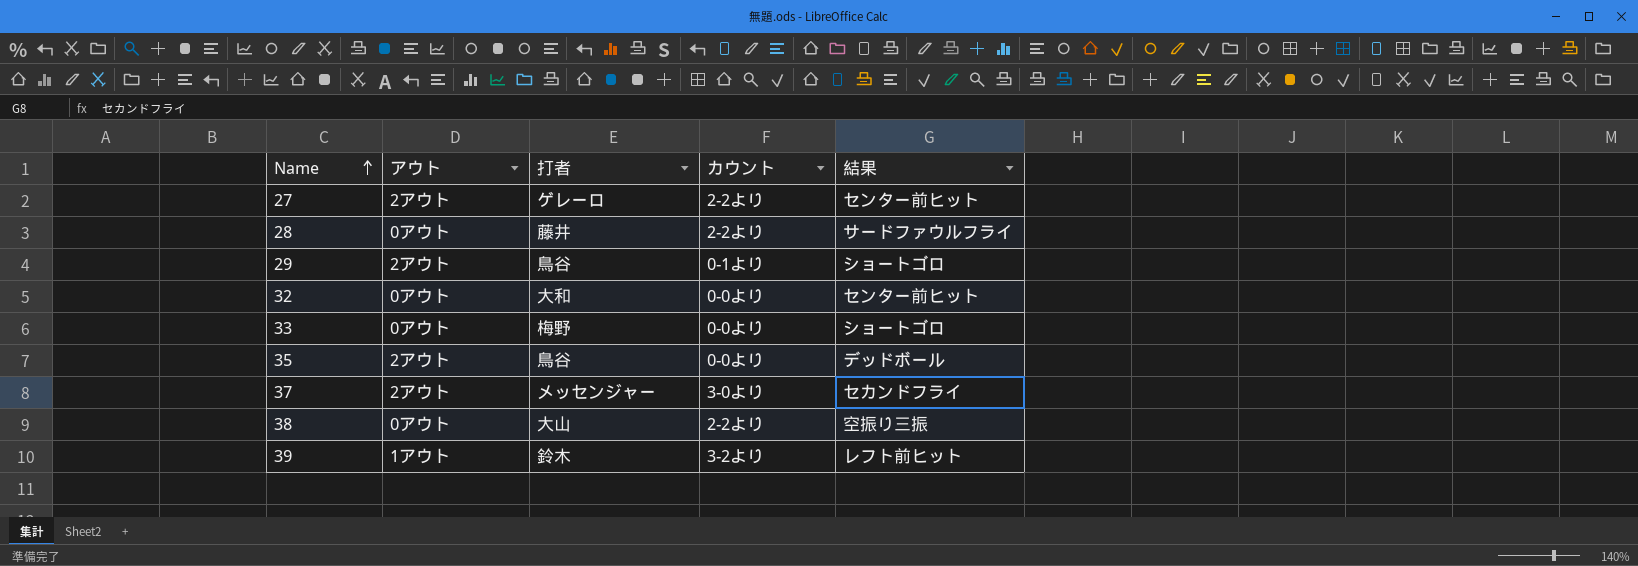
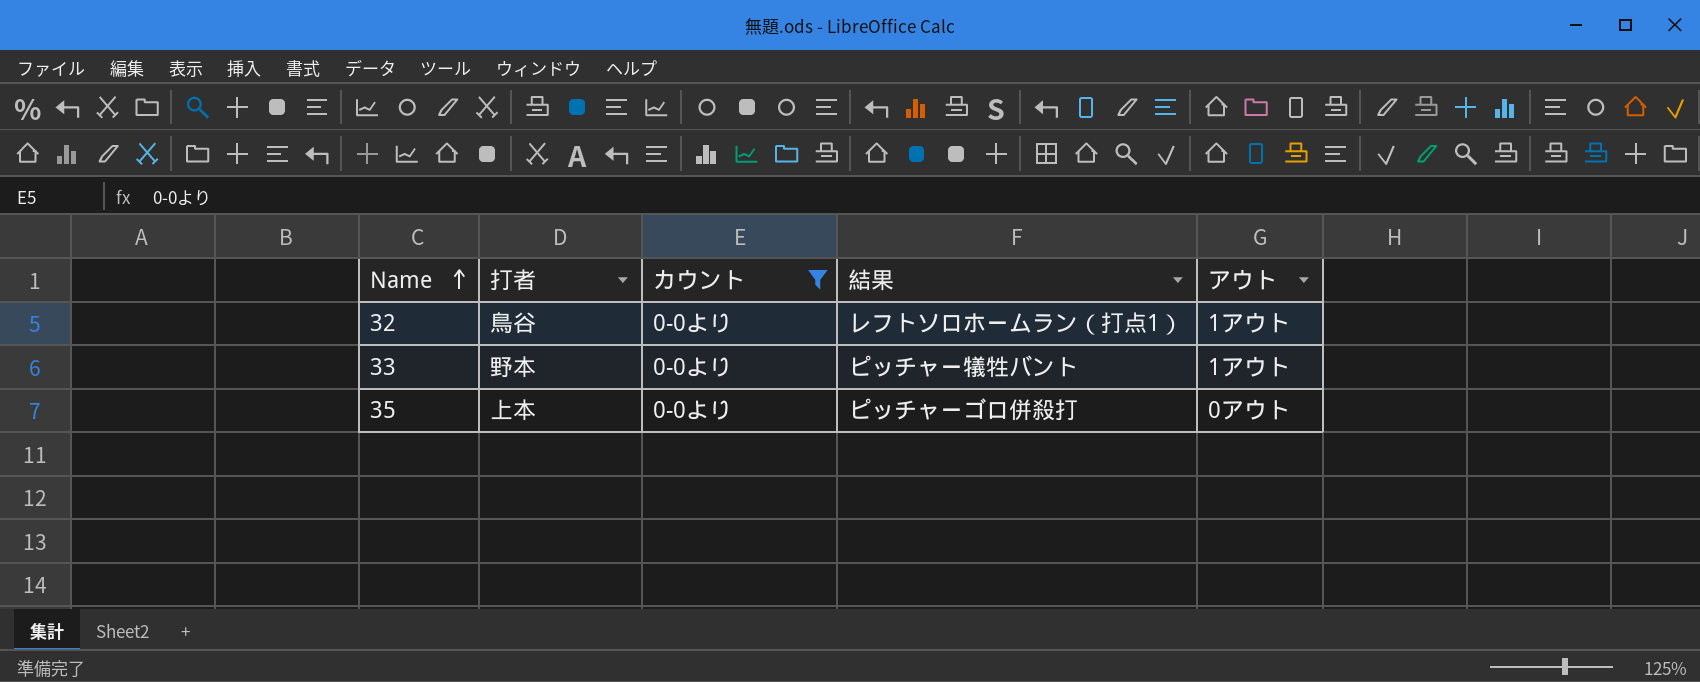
filter: none -> カウント = 0-0より
column アウト | position: 2 -> 5
32 | 打者: 大和 -> 鳥谷
32 | 結果: センター前ヒット -> レフトソロホームラン（打点1）
32 | アウト: 0アウト -> 1アウト
33 | 打者: 梅野 -> 野本
33 | 結果: ショートゴロ -> ピッチャー犠牲バント
33 | アウト: 0アウト -> 1アウト
35 | 打者: 鳥谷 -> 上本
35 | 結果: デッドボール -> ピッチャーゴロ併殺打
35 | アウト: 2アウト -> 0アウト

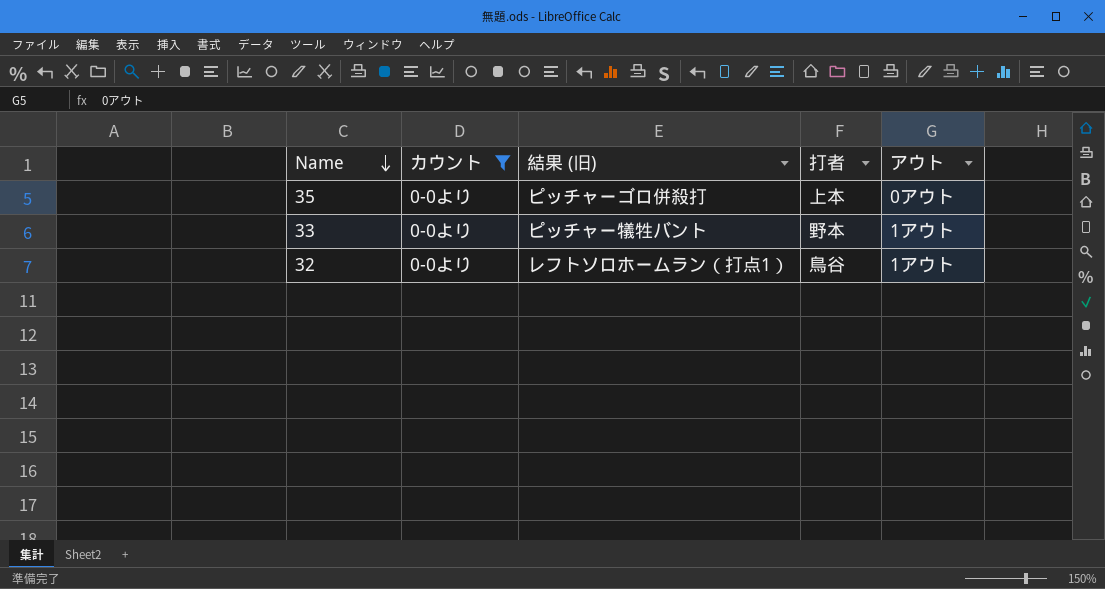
row order: Name ascending -> Name descending
column name: 結果 -> 結果 (旧)
column 打者 | position: 2 -> 4

